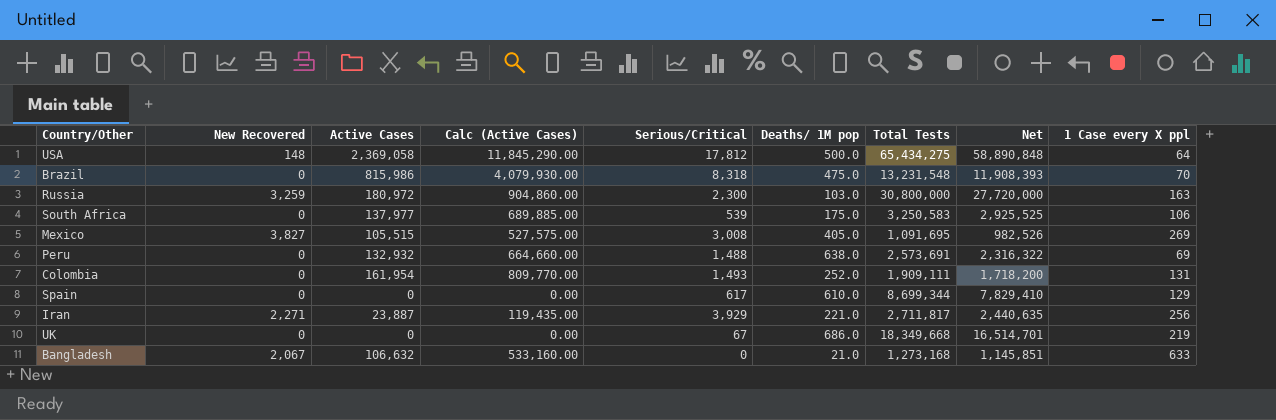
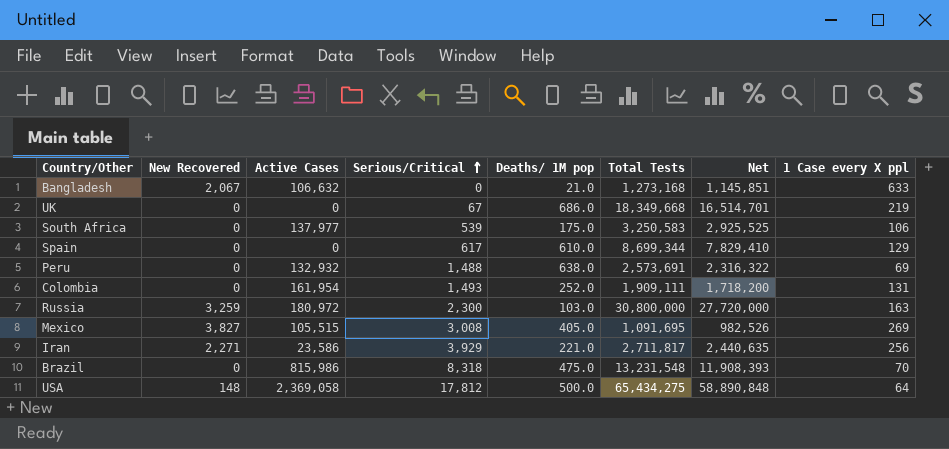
row order: none -> Serious/Critical ascending
column Calc (Active Cases) | formula: [Active Cases] * 5 -> none
Iran | Active Cases: 23,887 -> 23,586

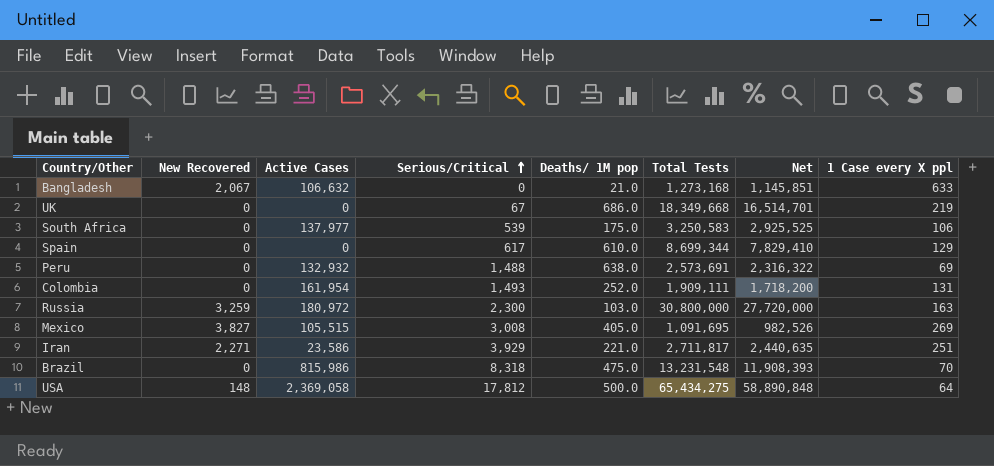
Iran | 1 Case every X ppl: 256 -> 251

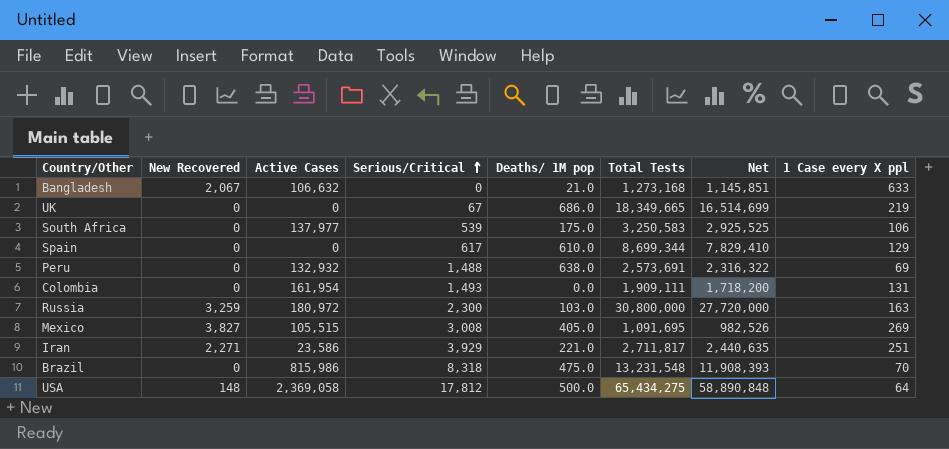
UK | Total Tests: 18,349,668 -> 18,349,665
UK | Net: 16,514,701 -> 16,514,699
Colombia | Deaths/ 1M pop: 252.0 -> 0.0

